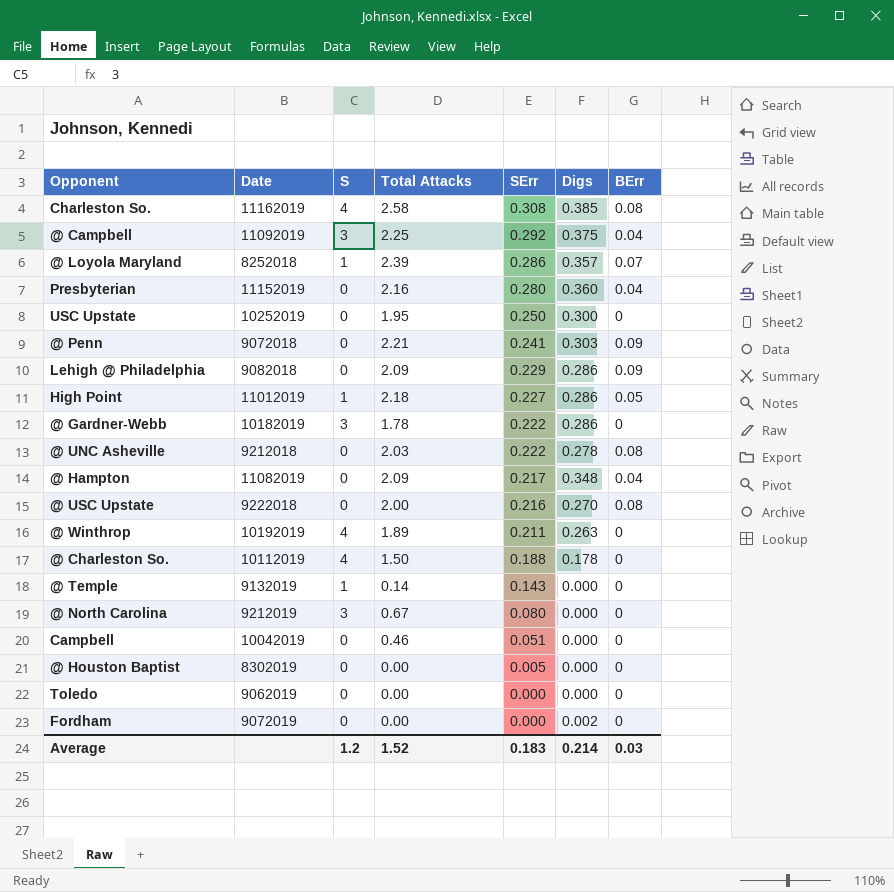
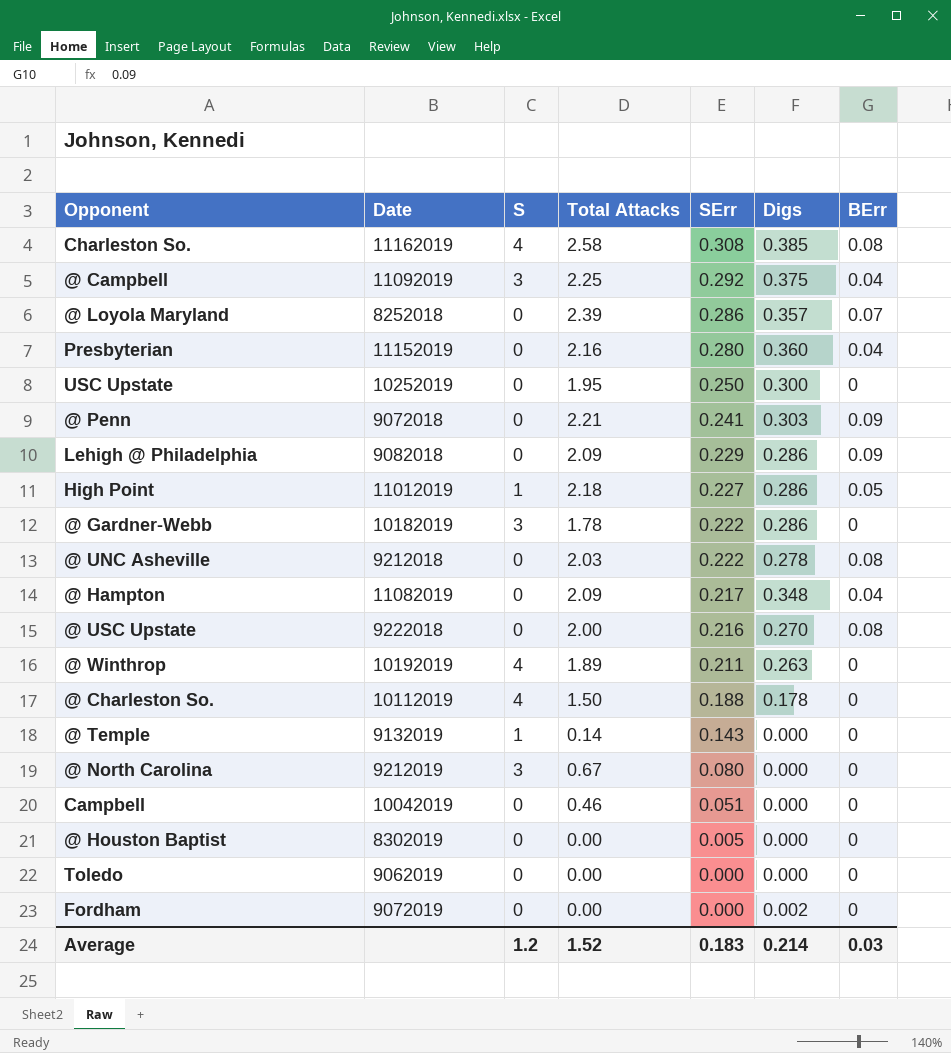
@ Loyola Maryland | S: 1 -> 0

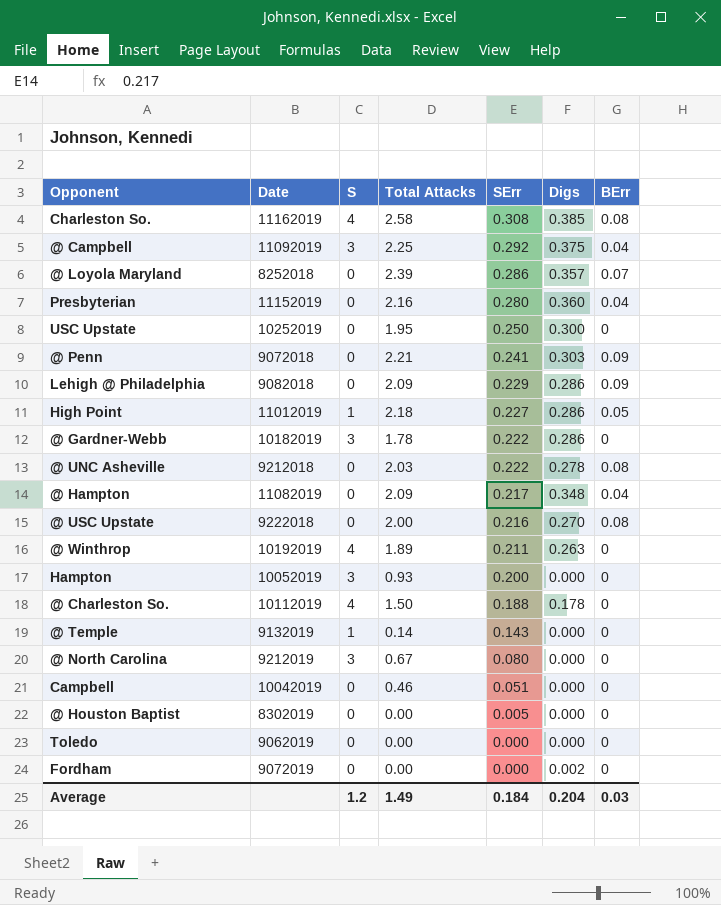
row Hampton: none -> 10052019 | 3 | 0.93 | 0.200 | 0.000 | 0
Average | Total Attacks: 1.52 -> 1.49
Average | SErr: 0.183 -> 0.184
Average | Digs: 0.214 -> 0.204

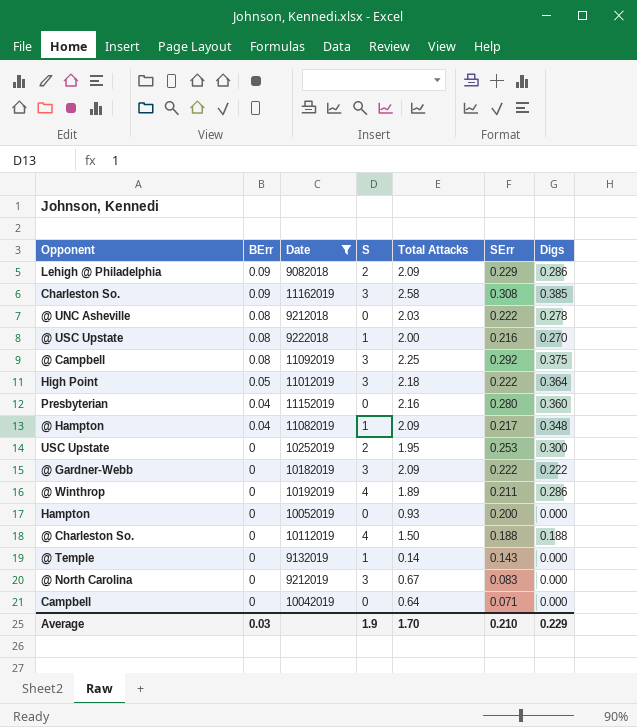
filter: none -> Date >= 9082018
row order: SErr descending -> BErr descending
column BErr | position: 7 -> 2
Lehigh @ Philadelphia | S: 0 -> 2
Charleston So. | BErr: 0.08 -> 0.09
Charleston So. | S: 4 -> 3
@ USC Upstate | S: 0 -> 1
@ Campbell | BErr: 0.04 -> 0.08
High Point | S: 1 -> 3
High Point | SErr: 0.227 -> 0.222
High Point | Digs: 0.286 -> 0.364
@ Hampton | S: 0 -> 1
USC Upstate | S: 0 -> 2
USC Upstate | SErr: 0.250 -> 0.253
@ Gardner-Webb | Total Attacks: 1.78 -> 2.09
@ Gardner-Webb | Digs: 0.286 -> 0.222
@ Winthrop | Digs: 0.263 -> 0.286
Hampton | S: 3 -> 0
@ Charleston So. | Digs: 0.178 -> 0.188
@ North Carolina | SErr: 0.080 -> 0.083
Campbell | Total Attacks: 0.46 -> 0.64
Campbell | SErr: 0.051 -> 0.071
Average | S: 1.2 -> 1.9
Average | Total Attacks: 1.49 -> 1.70
Average | SErr: 0.184 -> 0.210
Average | Digs: 0.204 -> 0.229

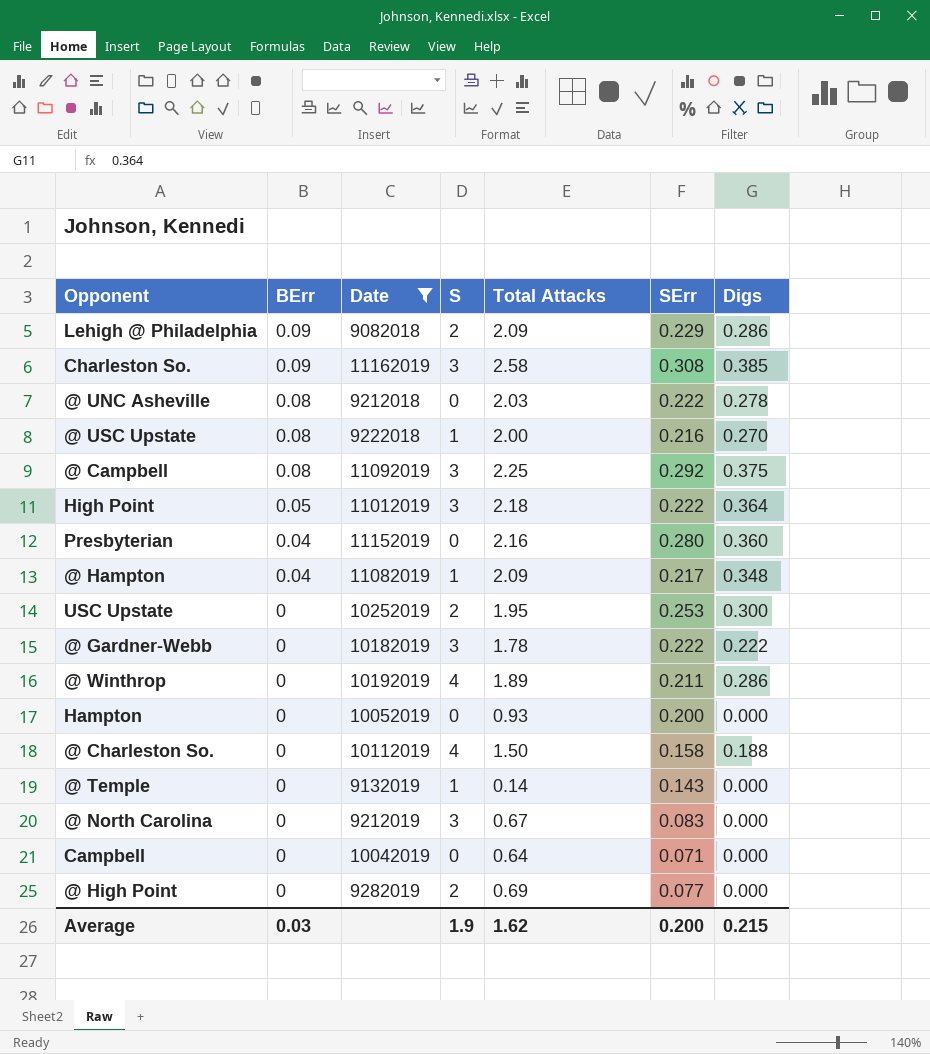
@ Gardner-Webb | Total Attacks: 2.09 -> 1.78
@ Charleston So. | SErr: 0.188 -> 0.158
row @ High Point: none -> 0 | 9282019 | 2 | 0.69 | 0.077 | 0.000
Average | Total Attacks: 1.70 -> 1.62
Average | SErr: 0.210 -> 0.200
Average | Digs: 0.229 -> 0.215

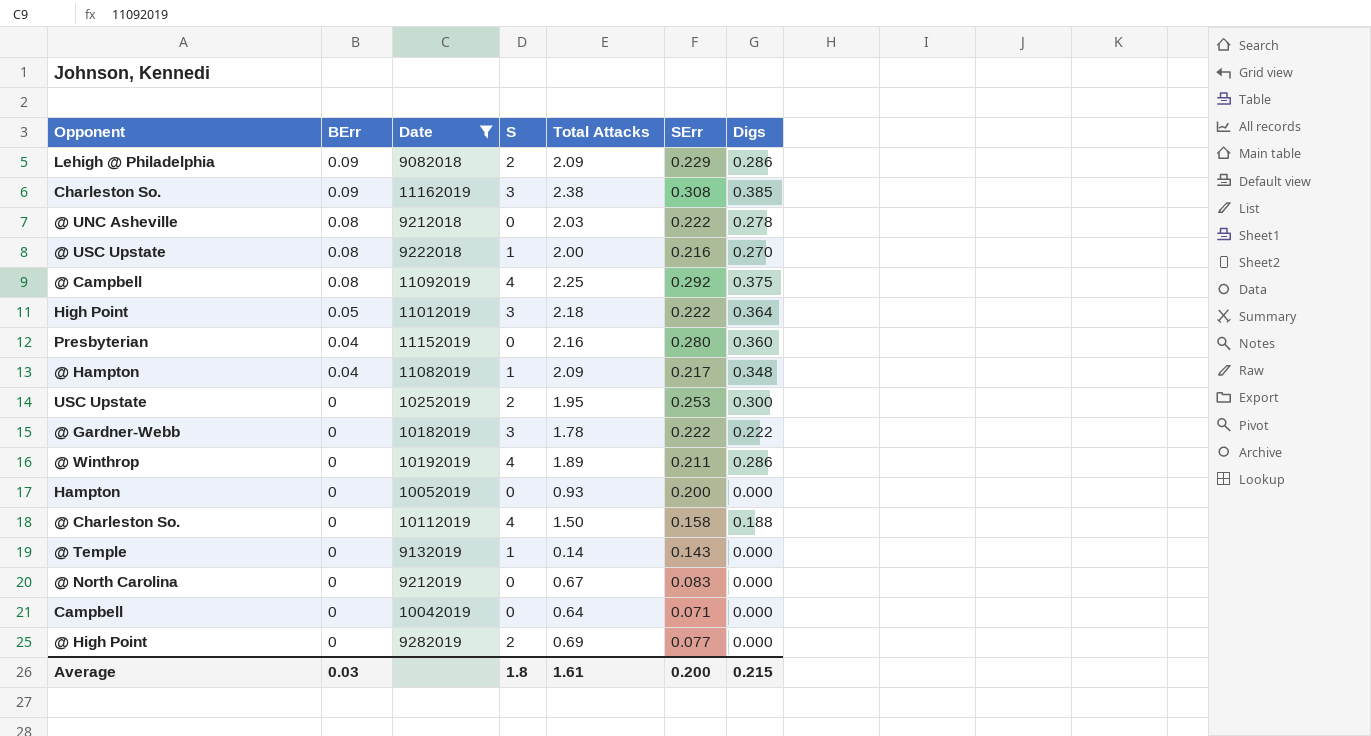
Charleston So. | Total Attacks: 2.58 -> 2.38
@ Campbell | S: 3 -> 4
@ North Carolina | S: 3 -> 0
Average | S: 1.9 -> 1.8
Average | Total Attacks: 1.62 -> 1.61

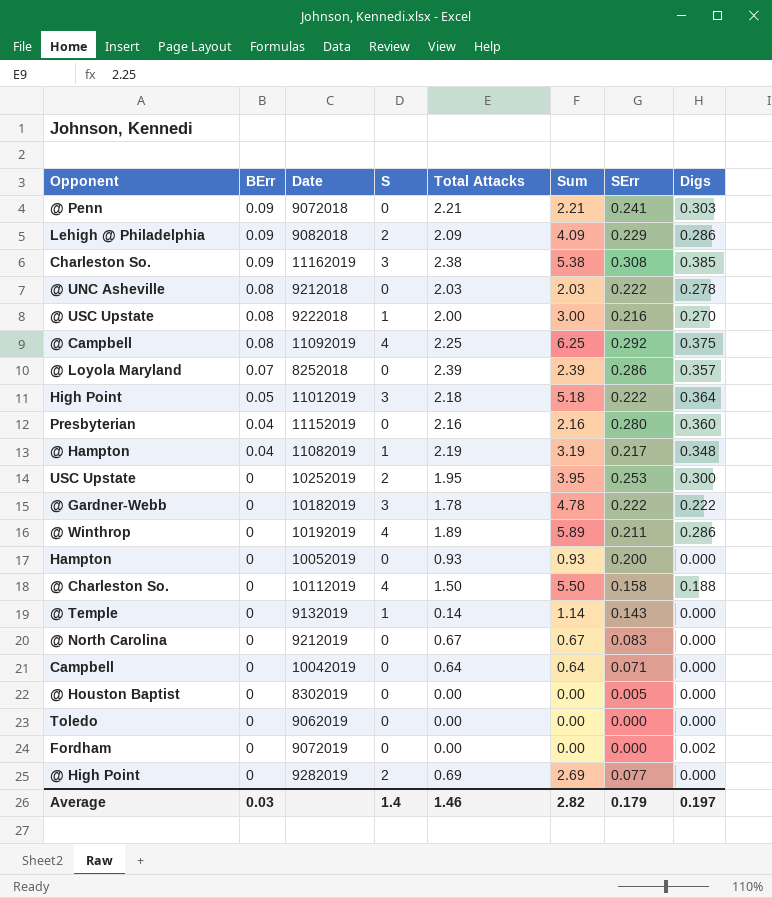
filter: Date >= 9082018 -> none
column Sum | formula: none -> [S] + [Total Attacks]
@ Hampton | Total Attacks: 2.09 -> 2.19
Average | S: 1.8 -> 1.4
Average | Total Attacks: 1.61 -> 1.46
Average | SErr: 0.200 -> 0.179
Average | Digs: 0.215 -> 0.197

